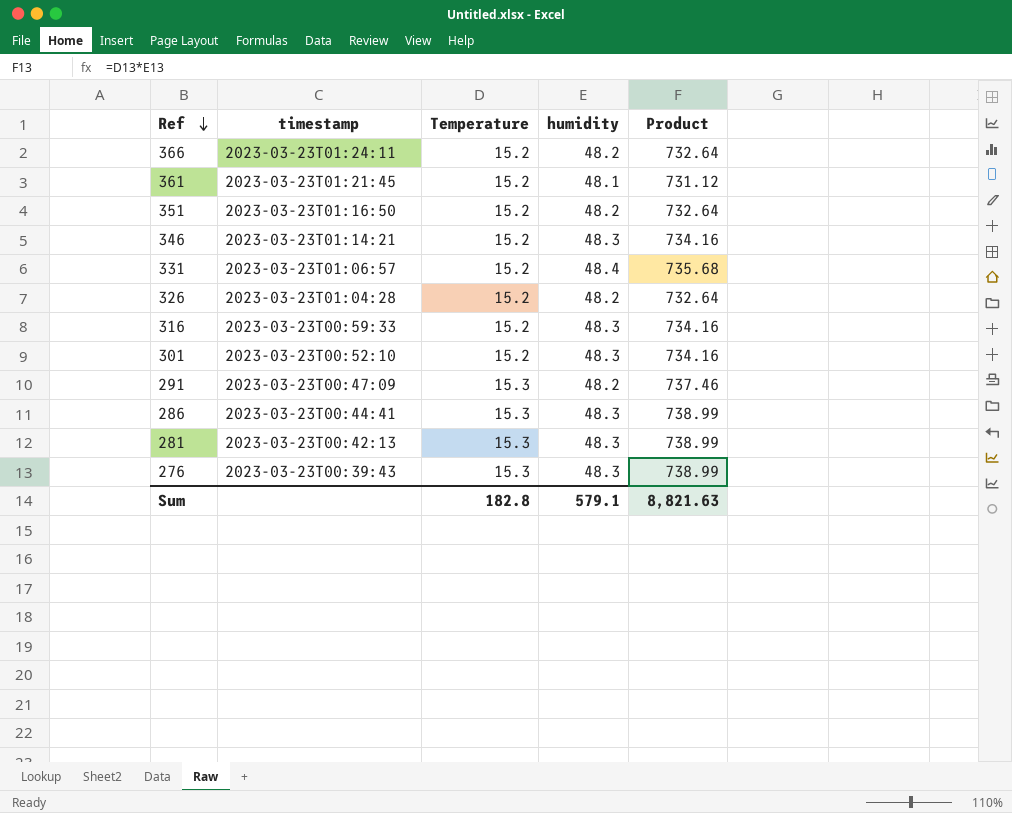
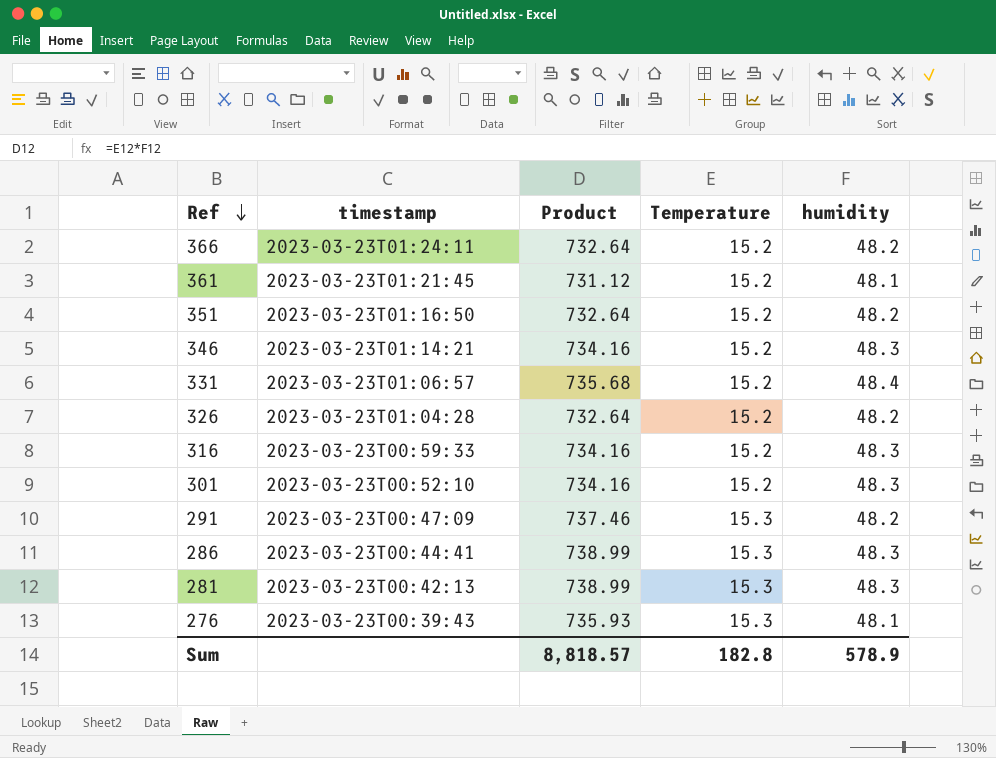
column Product | position: 5 -> 3
276 | Product: 738.99 -> 735.93
276 | humidity: 48.3 -> 48.1
Sum | Product: 8,821.63 -> 8,818.57
Sum | humidity: 579.1 -> 578.9

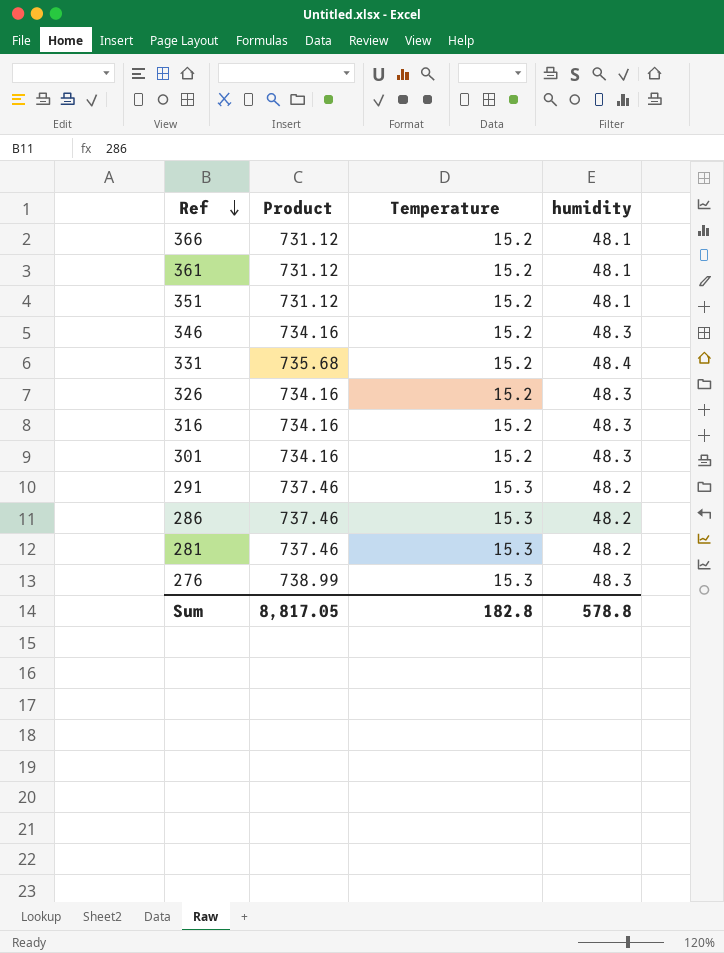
column timestamp | position: 2 -> none
366 | Product: 732.64 -> 731.12
366 | humidity: 48.2 -> 48.1
351 | Product: 732.64 -> 731.12
351 | humidity: 48.2 -> 48.1
326 | Product: 732.64 -> 734.16
326 | humidity: 48.2 -> 48.3
286 | Product: 738.99 -> 737.46
286 | humidity: 48.3 -> 48.2
281 | Product: 738.99 -> 737.46
281 | humidity: 48.3 -> 48.2
276 | Product: 735.93 -> 738.99
276 | humidity: 48.1 -> 48.3
Sum | Product: 8,818.57 -> 8,817.05
Sum | humidity: 578.9 -> 578.8

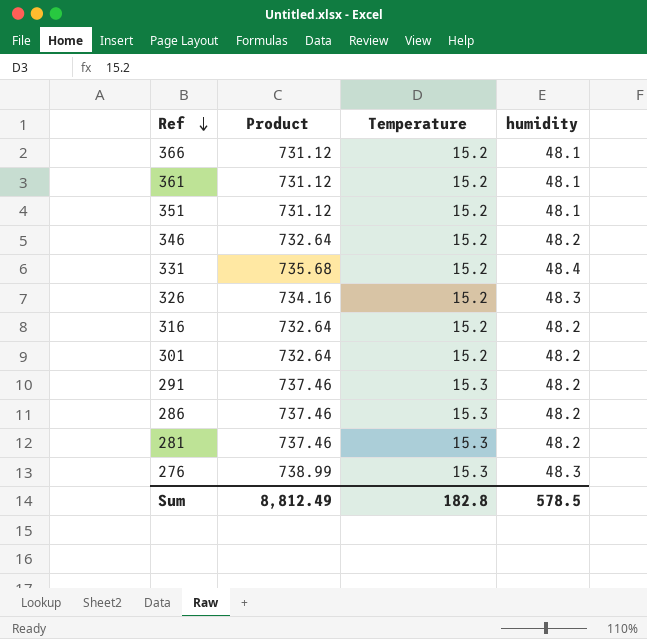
346 | Product: 734.16 -> 732.64
346 | humidity: 48.3 -> 48.2
316 | Product: 734.16 -> 732.64
316 | humidity: 48.3 -> 48.2
301 | Product: 734.16 -> 732.64
301 | humidity: 48.3 -> 48.2
Sum | Product: 8,817.05 -> 8,812.49
Sum | humidity: 578.8 -> 578.5

